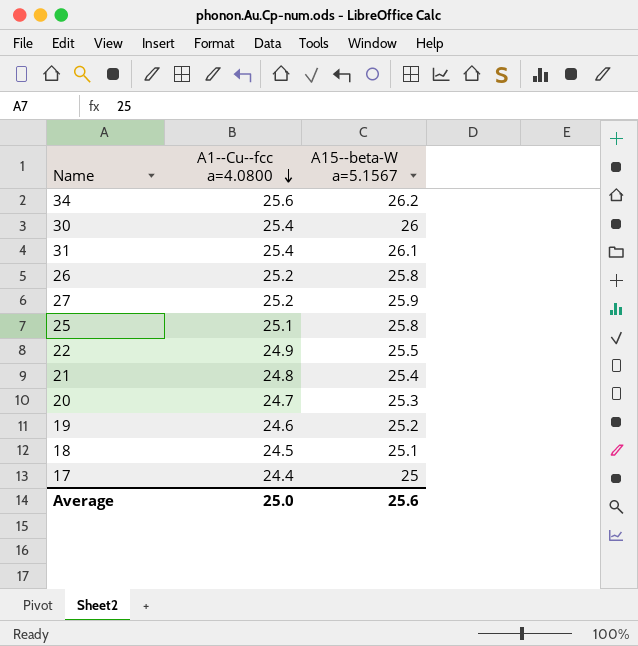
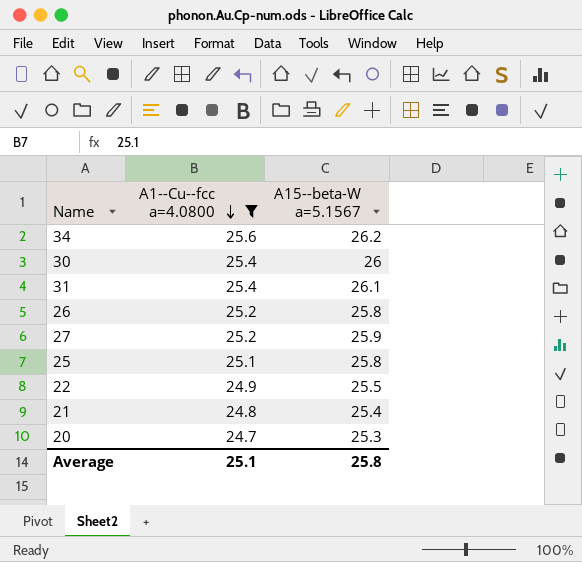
filter: none -> A1--Cu--fcc a=4.0800 >= 24.7
Average | A1--Cu--fcc a=4.0800: 25.0 -> 25.1
Average | A15--beta-W a=5.1567: 25.6 -> 25.8

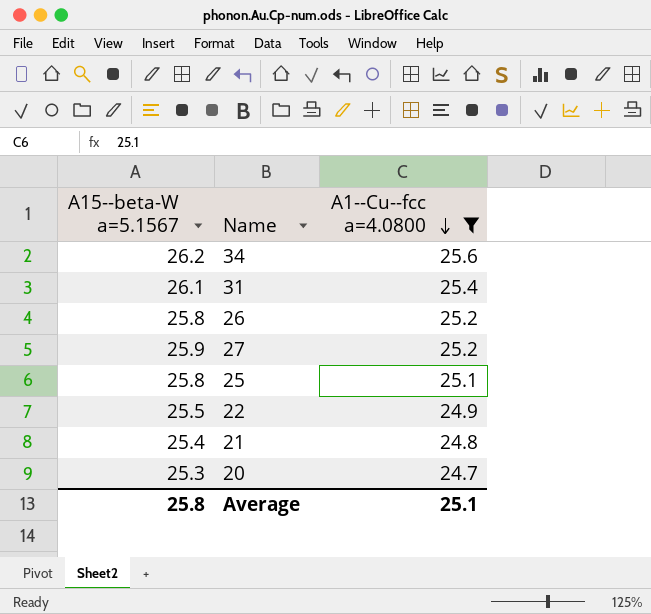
column A15--beta-W a=5.1567 | position: 3 -> 1
row 30: 25.4 | 26 -> none

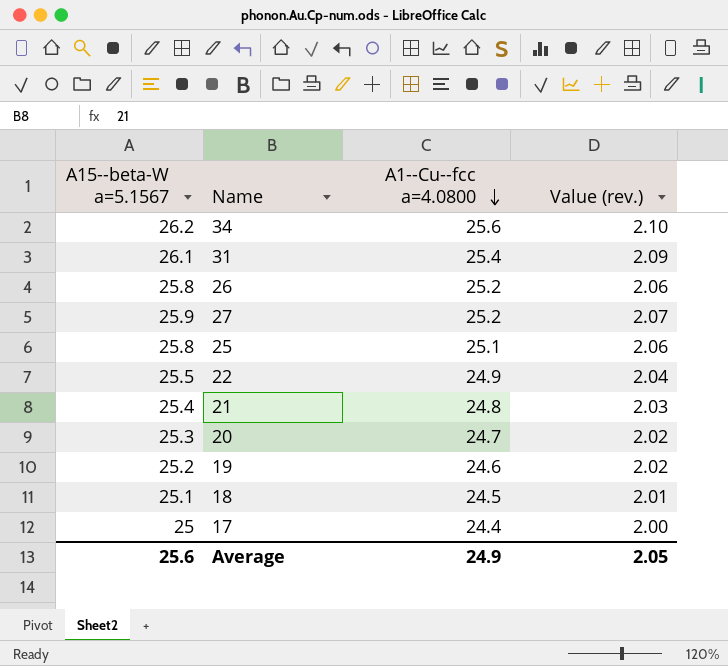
filter: A1--Cu--fcc a=4.0800 >= 24.7 -> none
column Value (rev.) | formula: none -> [A15--beta-W a=5.1567] * 0.08
Average | A15--beta-W a=5.1567: 25.8 -> 25.6
Average | A1--Cu--fcc a=4.0800: 25.1 -> 24.9

